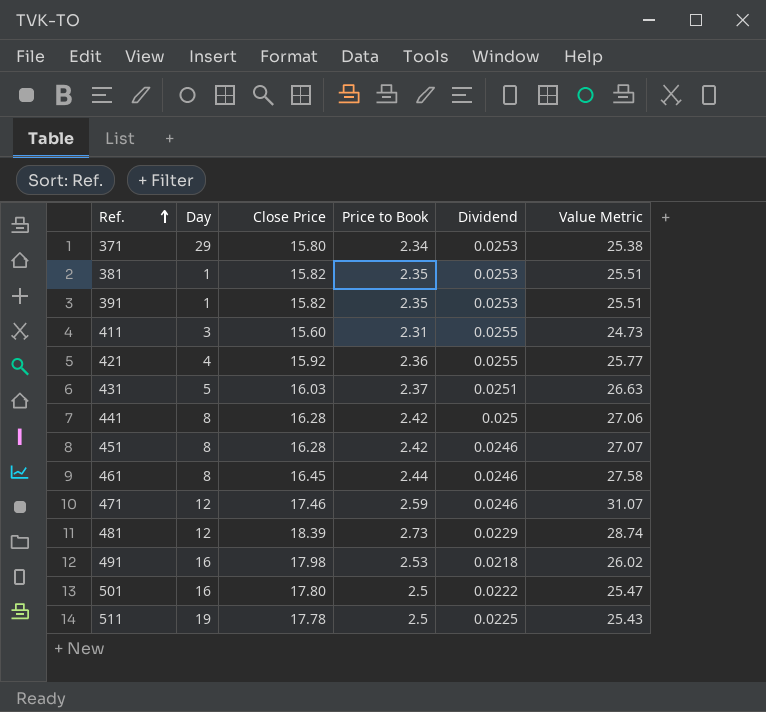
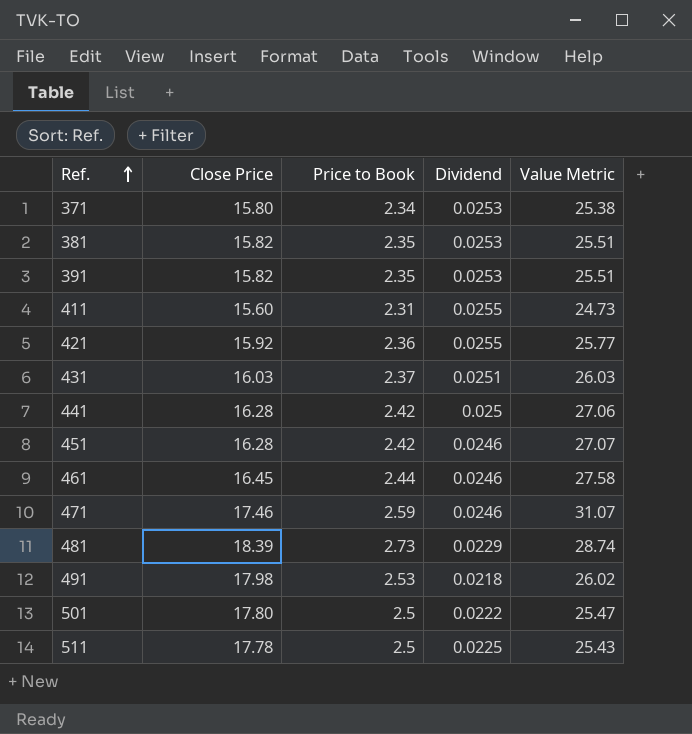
column Day | position: 2 -> none
431 | Value Metric: 26.63 -> 26.03

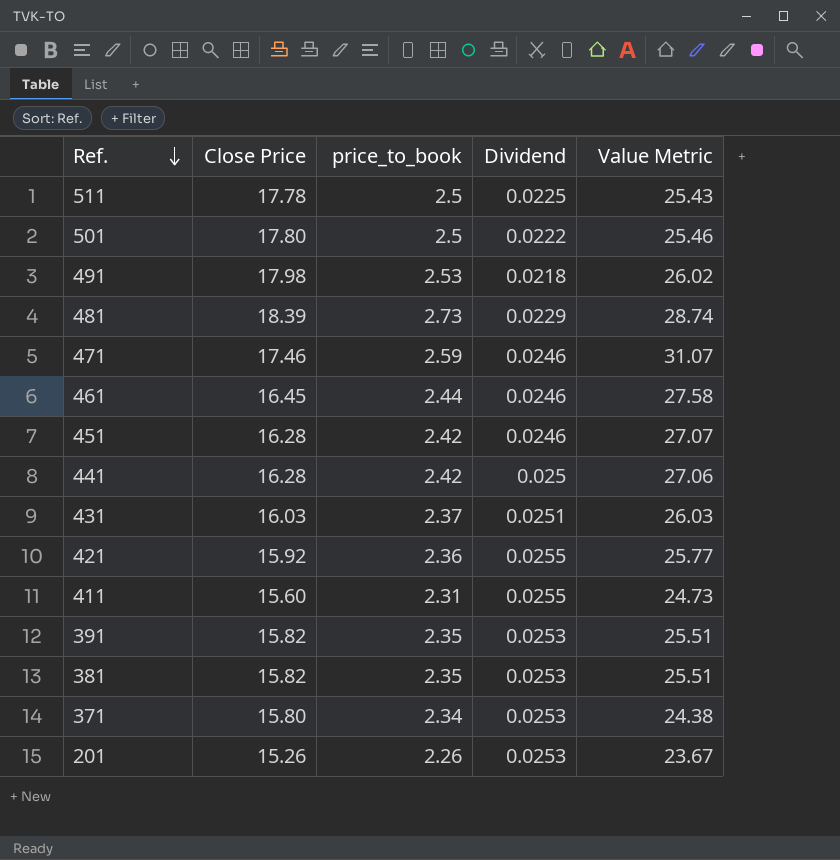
row order: Ref. ascending -> Ref. descending
column name: Price to Book -> price_to_book
501 | Value Metric: 25.47 -> 25.46
371 | Value Metric: 25.38 -> 24.38
row 201: none -> 15.26 | 2.26 | 0.0253 | 23.67

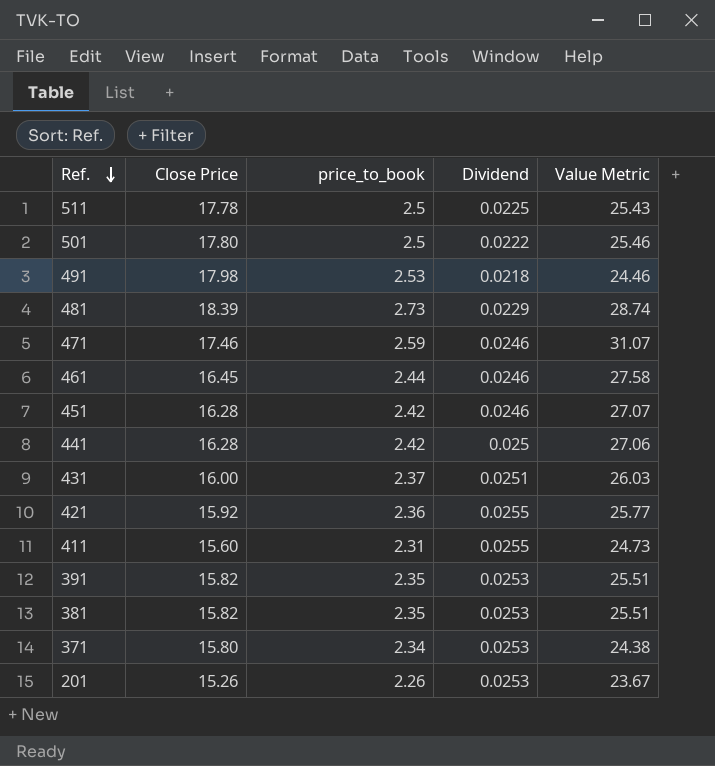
491 | Value Metric: 26.02 -> 24.46
431 | Close Price: 16.03 -> 16.00

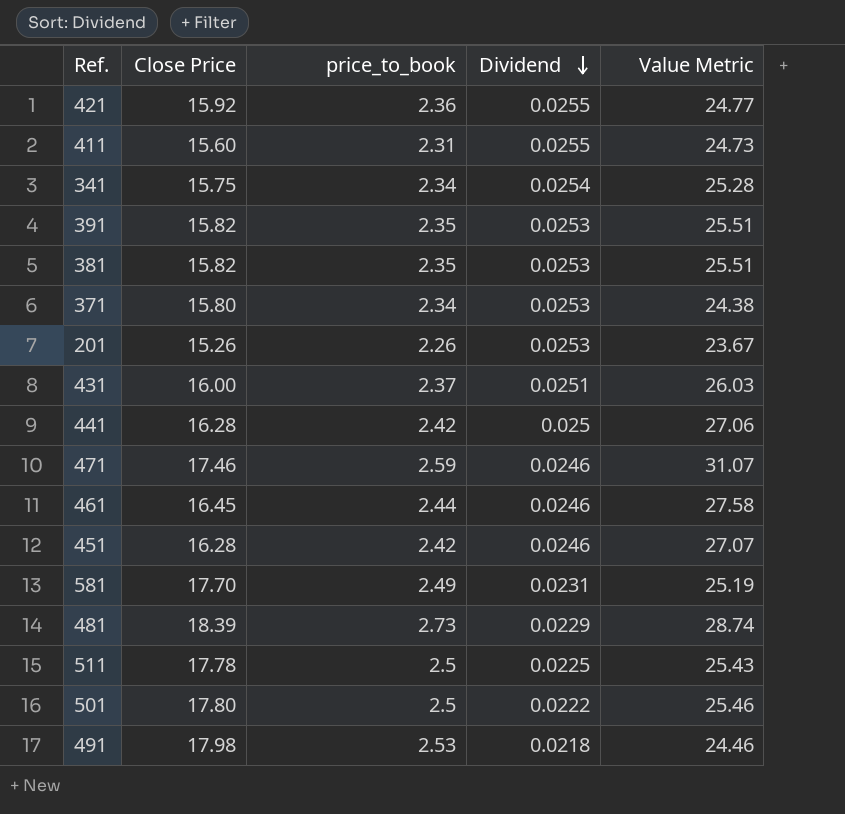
row order: Ref. descending -> Dividend descending
421 | Value Metric: 25.77 -> 24.77
row 341: none -> 15.75 | 2.34 | 0.0254 | 25.28
row 581: none -> 17.70 | 2.49 | 0.0231 | 25.19

